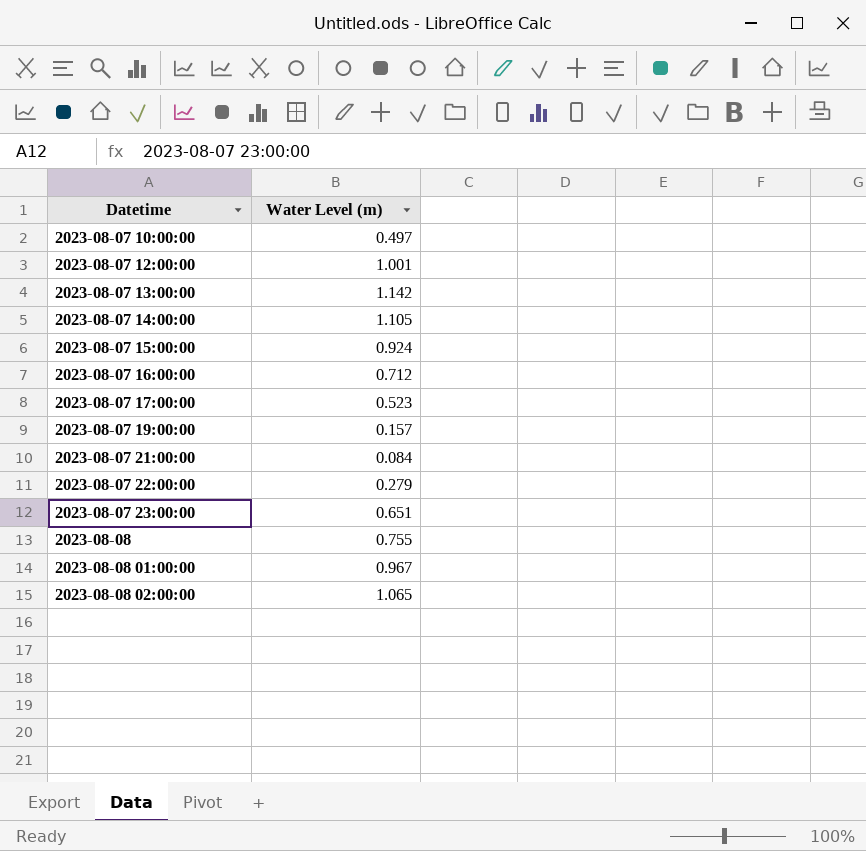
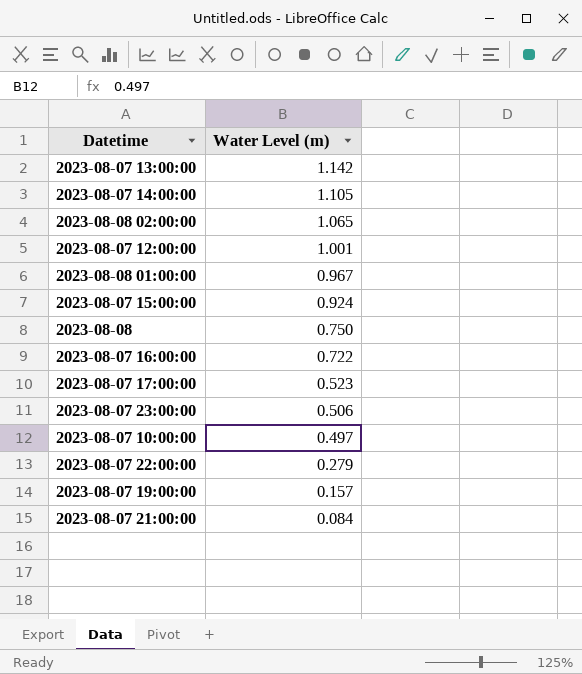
row order: Datetime ascending -> Water Level (m) descending
2023-08-08 | Water Level (m): 0.755 -> 0.750
2023-08-07 16:00:00 | Water Level (m): 0.712 -> 0.722
2023-08-07 23:00:00 | Water Level (m): 0.651 -> 0.506

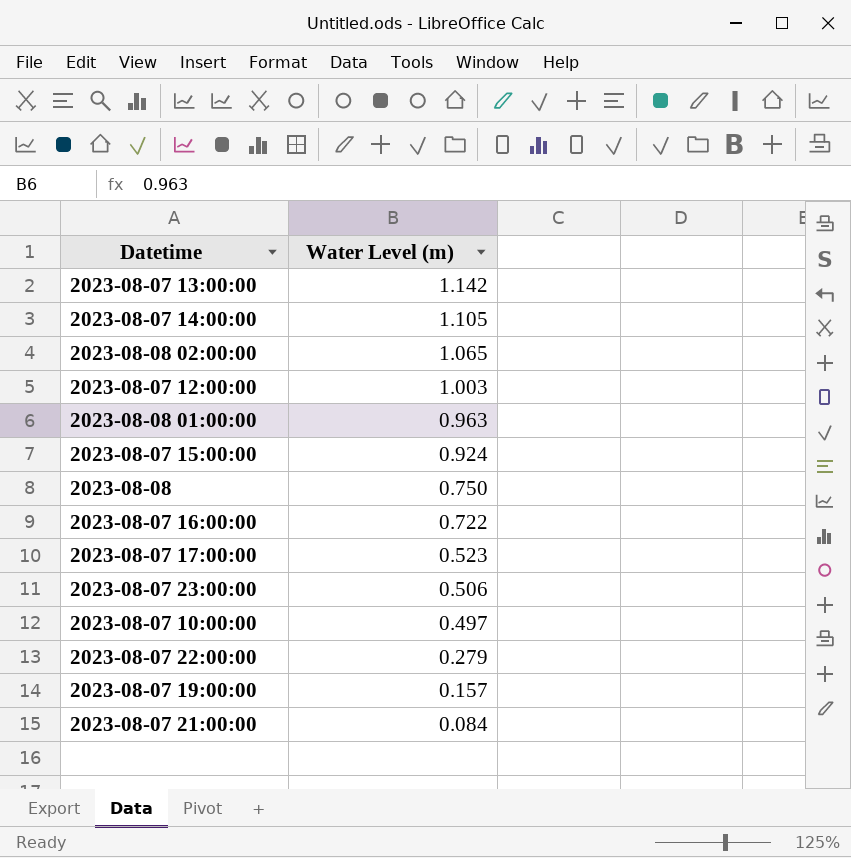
2023-08-07 12:00:00 | Water Level (m): 1.001 -> 1.003
2023-08-08 01:00:00 | Water Level (m): 0.967 -> 0.963

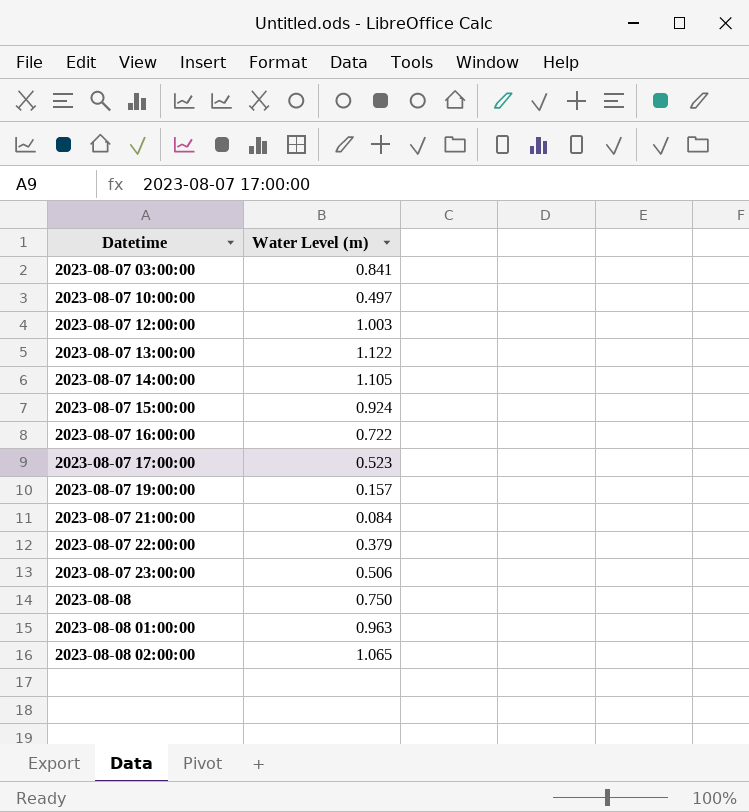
row order: Water Level (m) descending -> Datetime ascending
row 2023-08-07 03:00:00: none -> 0.841
2023-08-07 13:00:00 | Water Level (m): 1.142 -> 1.122
2023-08-07 22:00:00 | Water Level (m): 0.279 -> 0.379

